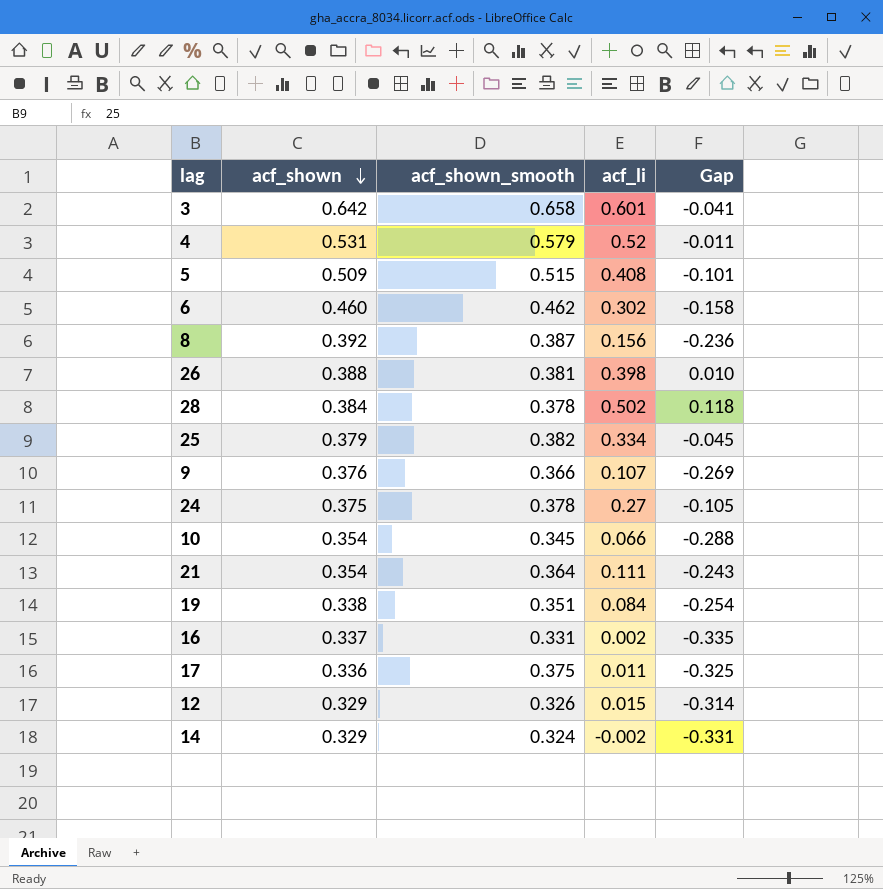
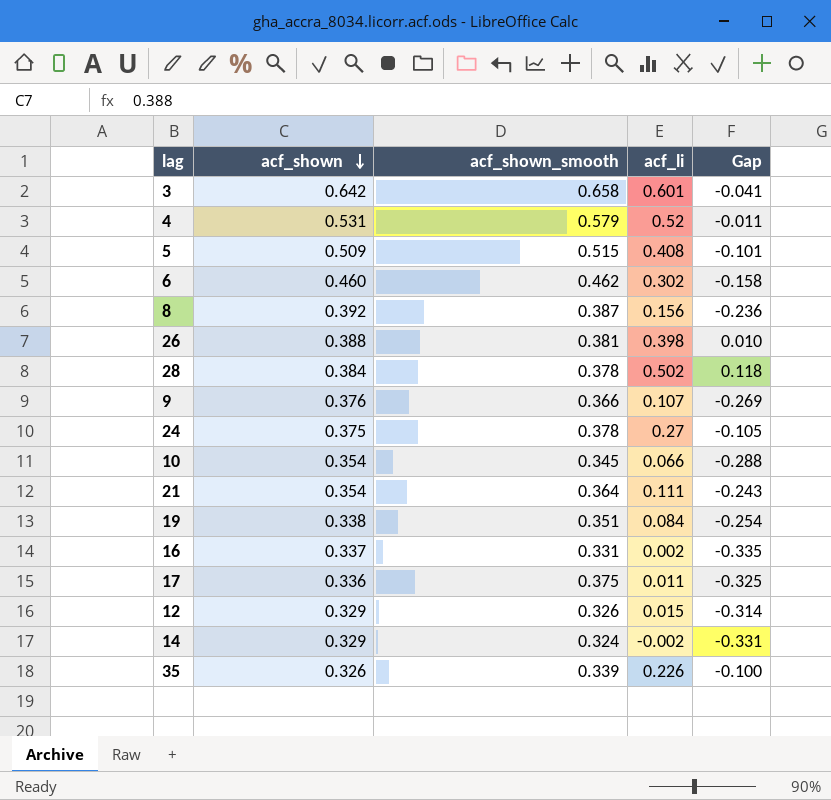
row 25: 0.379 | 0.382 | 0.334 | -0.045 -> none
row 35: none -> 0.326 | 0.339 | 0.226 | -0.100

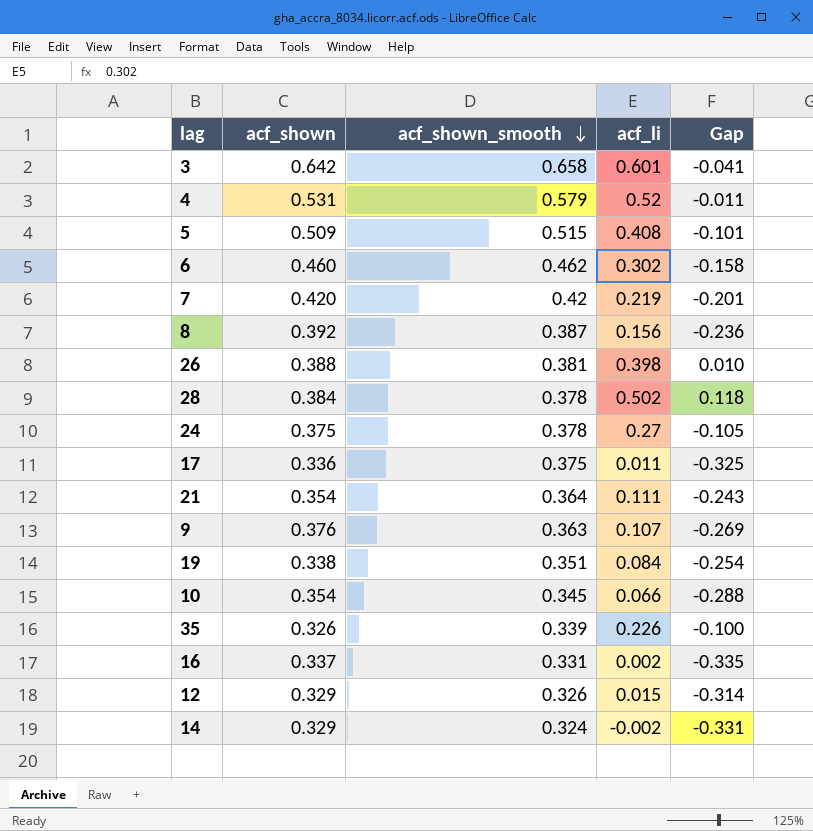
row order: acf_shown descending -> acf_shown_smooth descending
row 7: none -> 0.420 | 0.42 | 0.219 | -0.201
9 | acf_shown_smooth: 0.366 -> 0.363

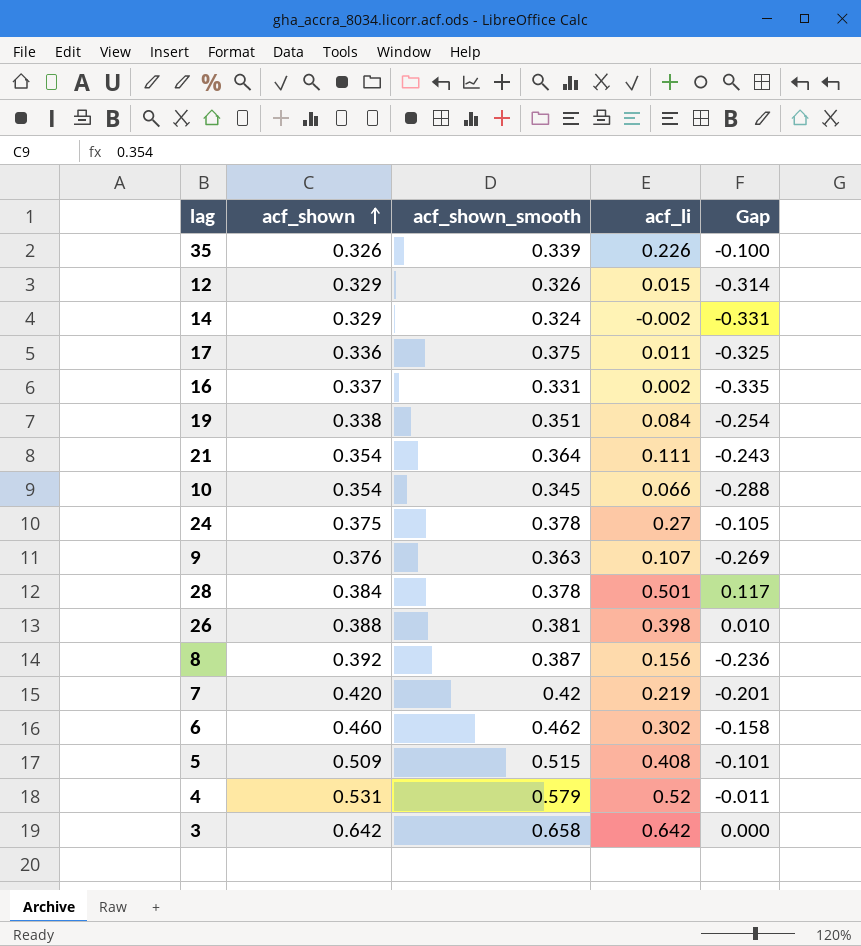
row order: acf_shown_smooth descending -> acf_shown ascending
28 | acf_li: 0.502 -> 0.501
28 | Gap: 0.118 -> 0.117
3 | acf_li: 0.601 -> 0.642
3 | Gap: -0.041 -> 0.000

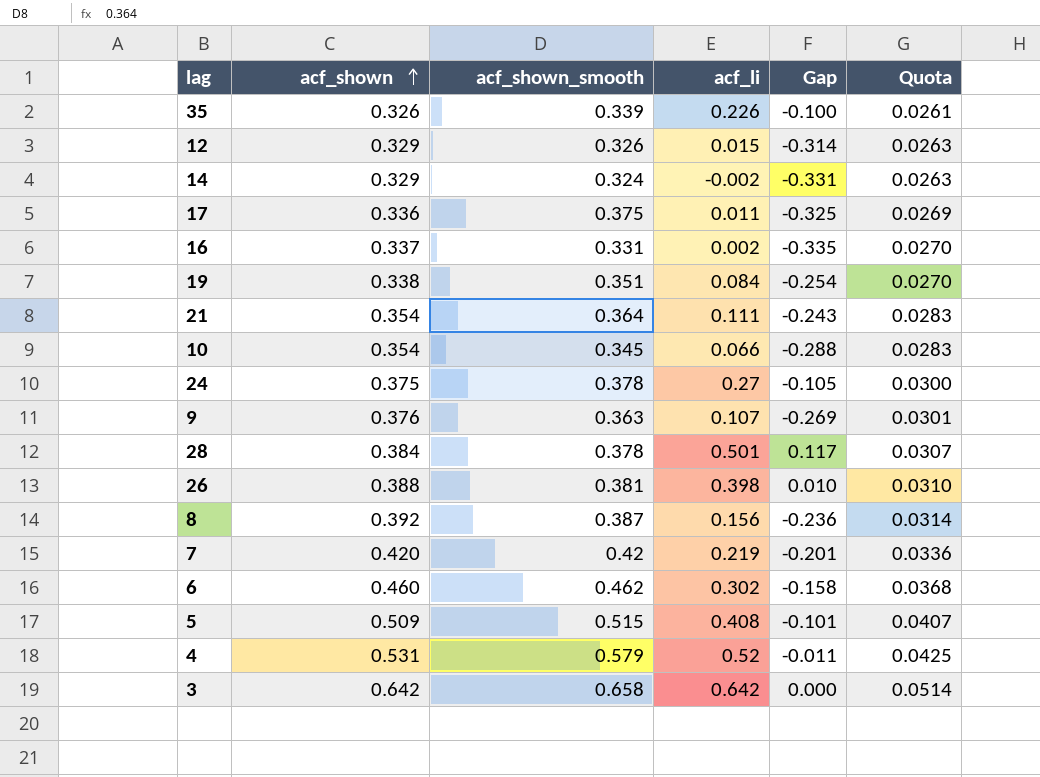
column Quota | formula: none -> [acf_shown] * 0.08

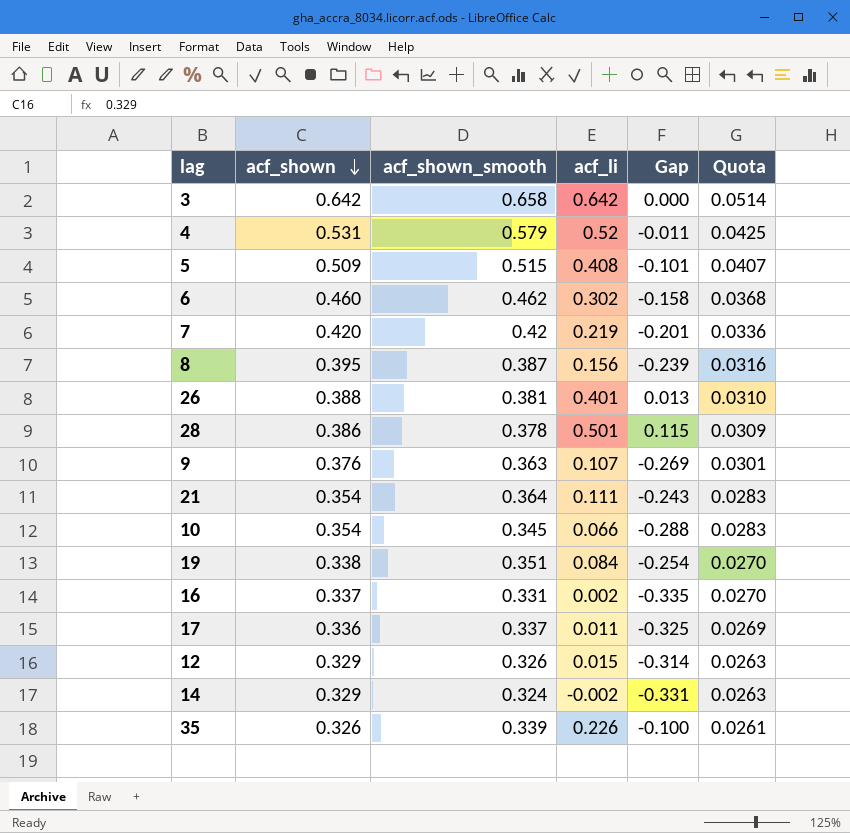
row order: acf_shown ascending -> acf_shown descending
row 24: 0.375 | 0.378 | 0.27 | -0.105 | 0.0300 -> none
8 | acf_shown: 0.392 -> 0.395
8 | Gap: -0.236 -> -0.239
8 | Quota: 0.0314 -> 0.0316
26 | acf_li: 0.398 -> 0.401
26 | Gap: 0.010 -> 0.013
28 | acf_shown: 0.384 -> 0.386
28 | Gap: 0.117 -> 0.115
28 | Quota: 0.0307 -> 0.0309
17 | acf_shown_smooth: 0.375 -> 0.337

